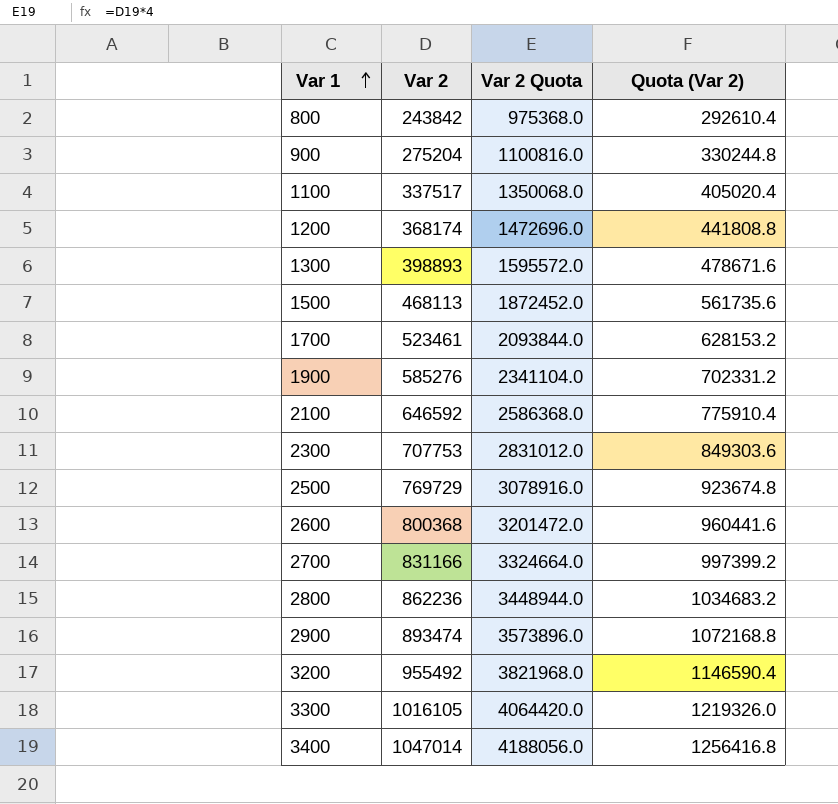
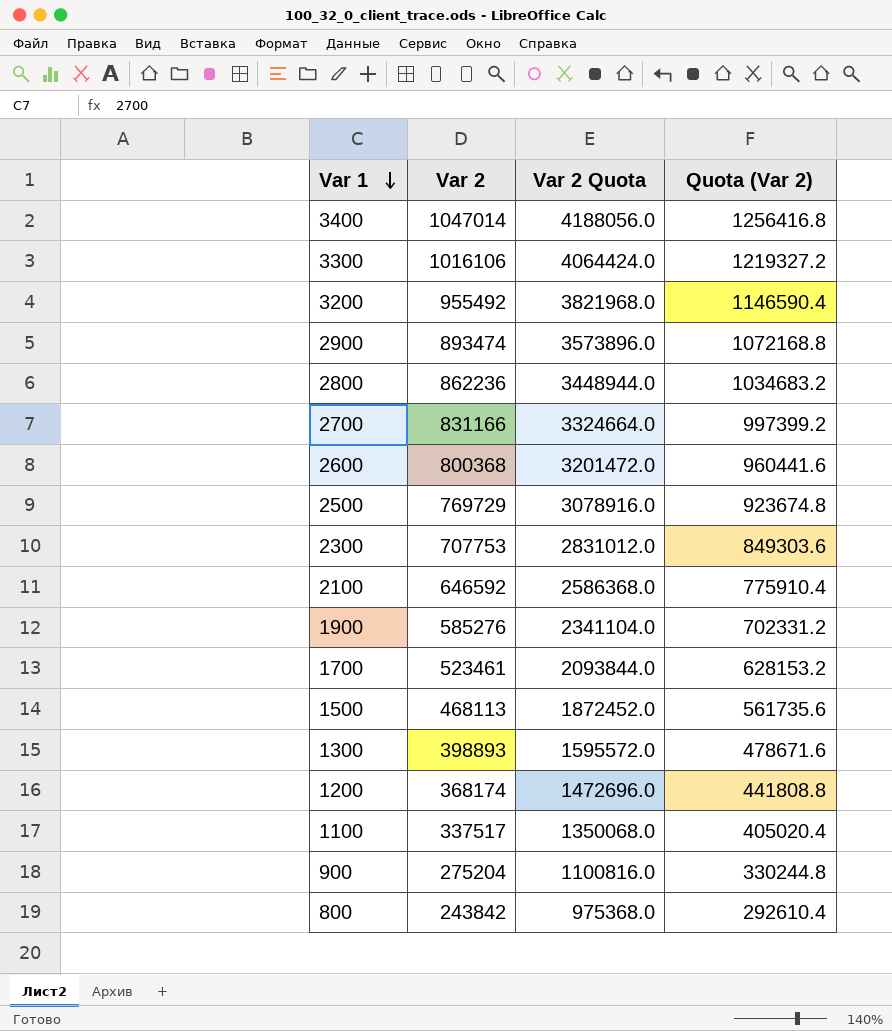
row order: Var 1 ascending -> Var 1 descending
3300 | Var 2: 1016105 -> 1016106
3300 | Var 2 Quota: 4064420.0 -> 4064424.0
3300 | Quota (Var 2): 1219326.0 -> 1219327.2

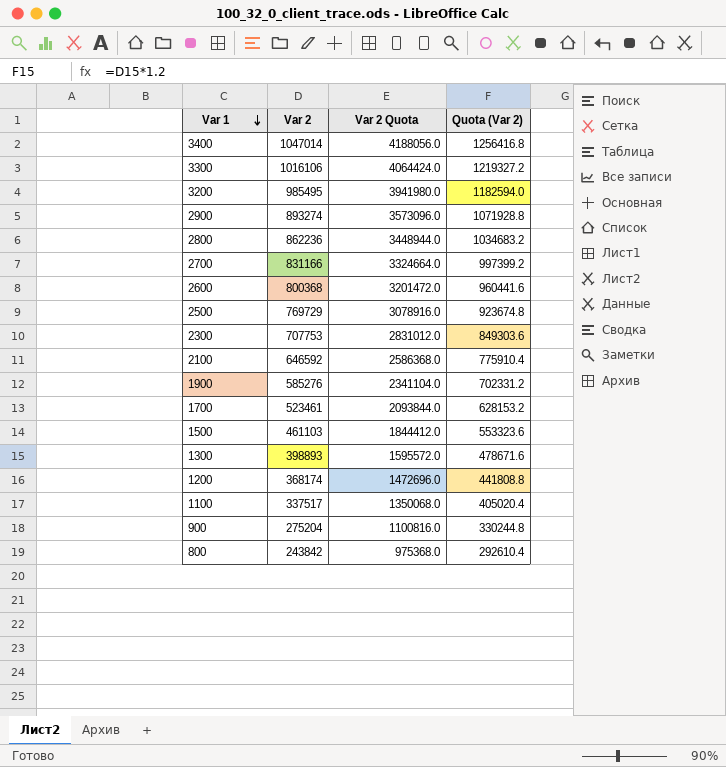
3200 | Var 2: 955492 -> 985495
3200 | Var 2 Quota: 3821968.0 -> 3941980.0
3200 | Quota (Var 2): 1146590.4 -> 1182594.0
2900 | Var 2: 893474 -> 893274
2900 | Var 2 Quota: 3573896.0 -> 3573096.0
2900 | Quota (Var 2): 1072168.8 -> 1071928.8
1500 | Var 2: 468113 -> 461103
1500 | Var 2 Quota: 1872452.0 -> 1844412.0
1500 | Quota (Var 2): 561735.6 -> 553323.6

